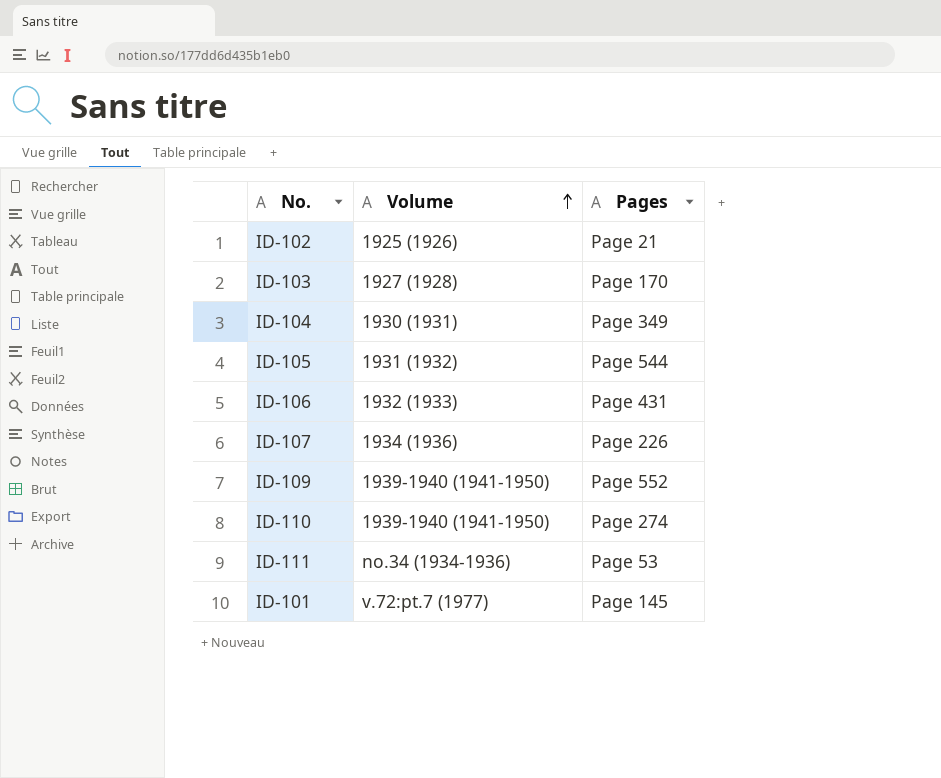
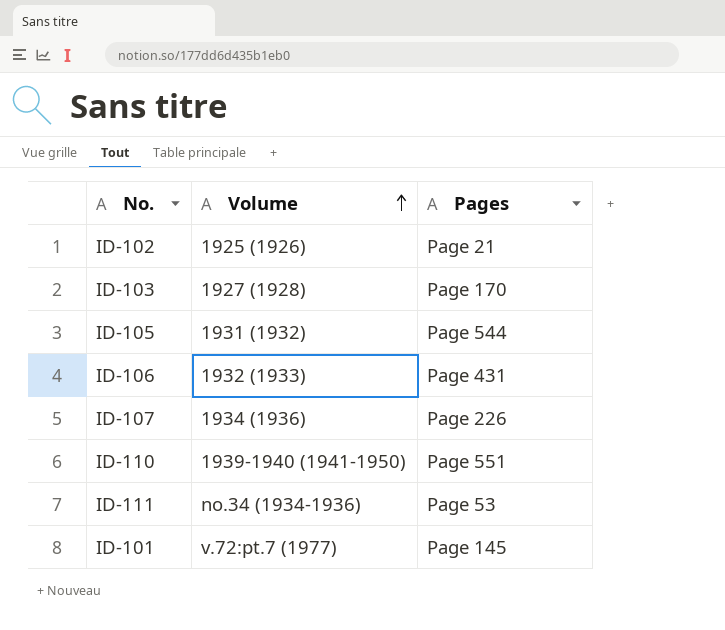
row ID-104: 1930 (1931) | Page 349 -> none
row ID-109: 1939-1940 (1941-1950) | Page 552 -> none
ID-110 | Pages: Page 274 -> Page 551

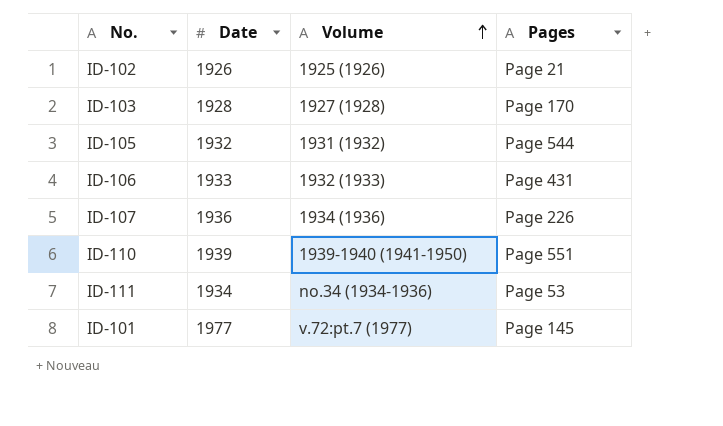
column Date | position: none -> 2

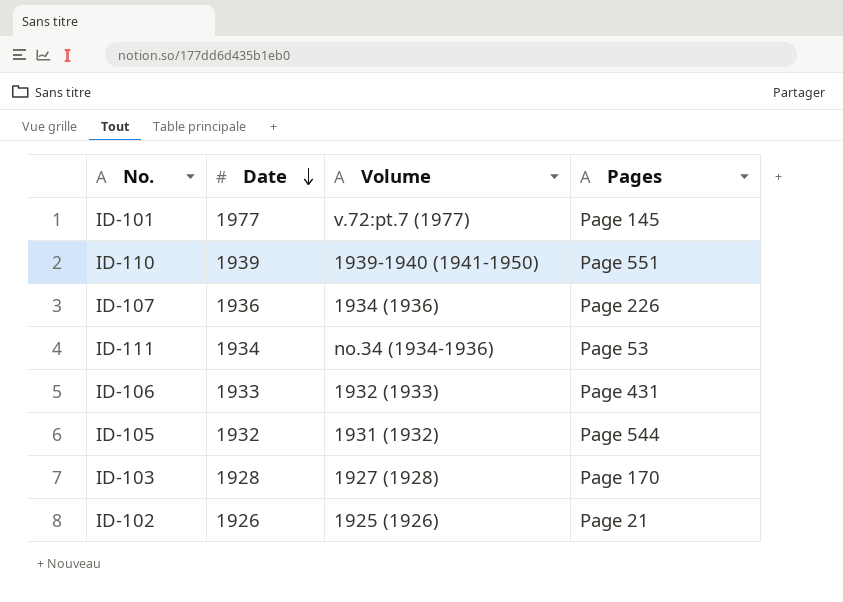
row order: Volume ascending -> Date descending

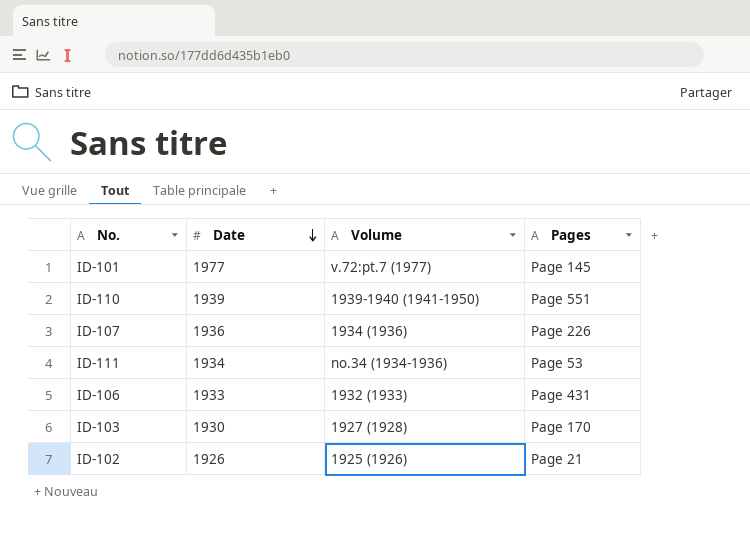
row ID-105: 1932 | 1931 (1932) | Page 544 -> none
ID-103 | Date: 1928 -> 1930

